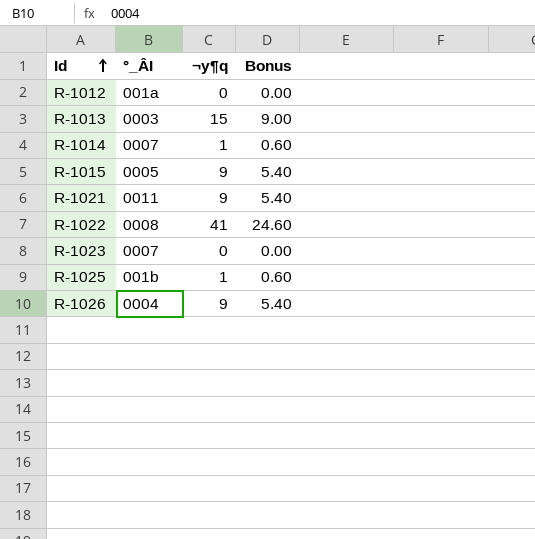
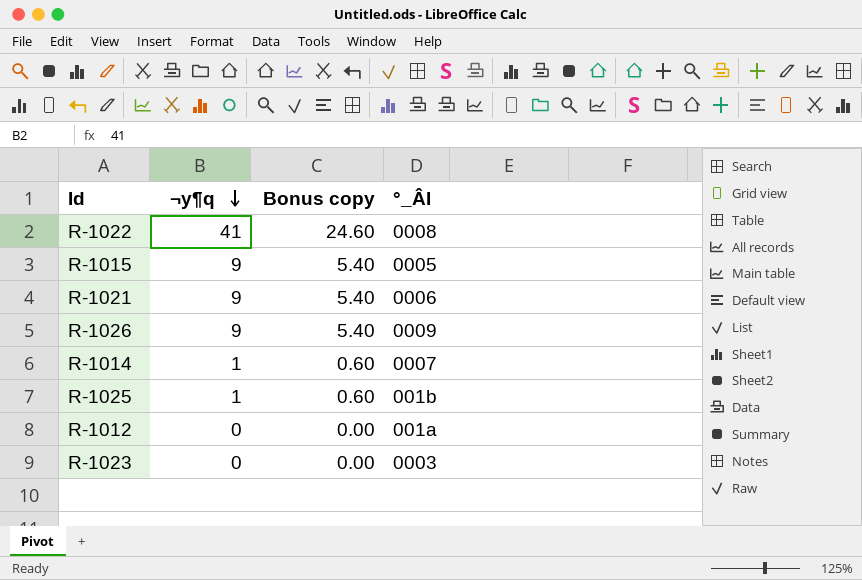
row order: Id ascending -> ¬y¶q descending
column name: Bonus -> Bonus copy
column °_ÂI | position: 2 -> 4
row R-1013: 0003 | 15 | 9.00 -> none
R-1021 | °_ÂI: 0011 -> 0006
R-1026 | °_ÂI: 0004 -> 0009
R-1023 | °_ÂI: 0007 -> 0003

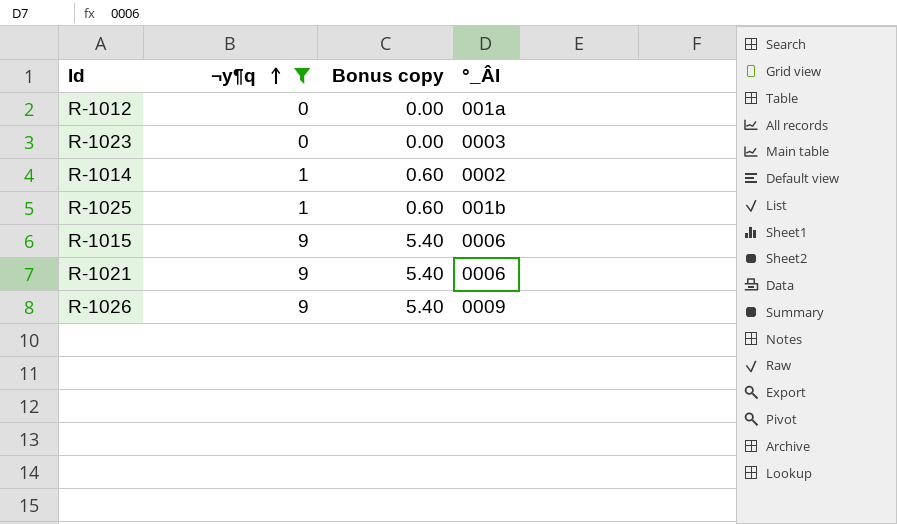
filter: none -> ¬y¶q != 41
row order: ¬y¶q descending -> ¬y¶q ascending
R-1014 | °_ÂI: 0007 -> 0002
R-1015 | °_ÂI: 0005 -> 0006

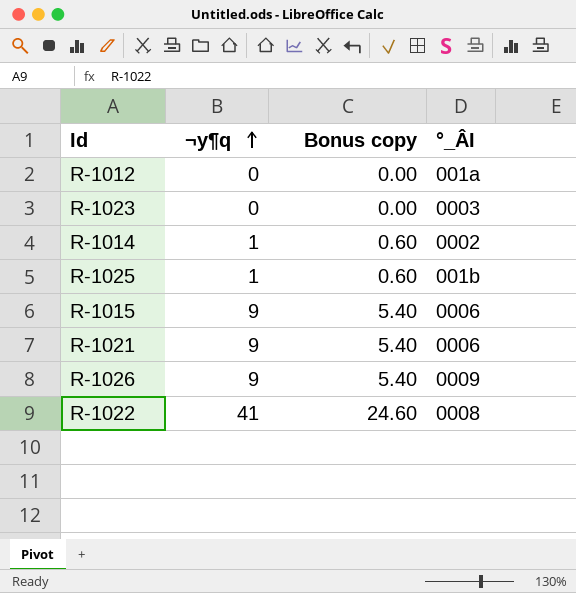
filter: ¬y¶q != 41 -> none

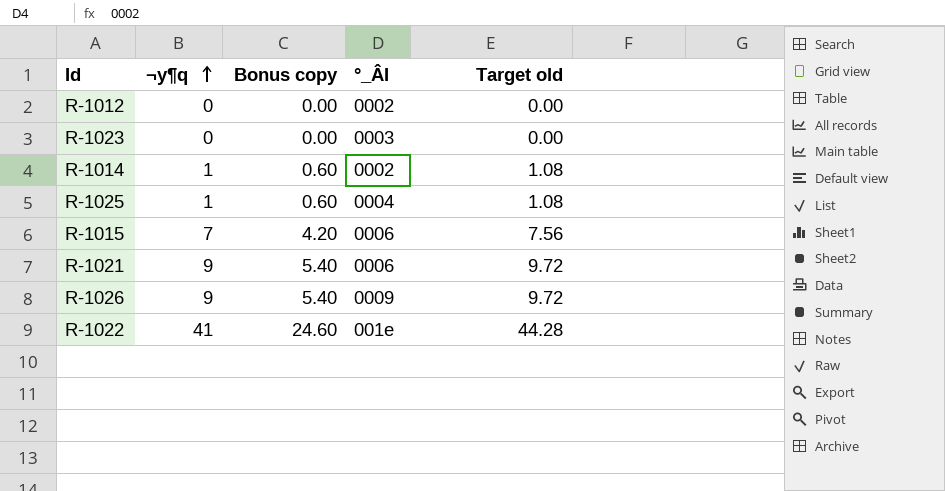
column Target old | formula: none -> [¬y¶q] * 1.08
R-1012 | °_ÂI: 001a -> 0002
R-1025 | °_ÂI: 001b -> 0004
R-1015 | ¬y¶q: 9 -> 7
R-1015 | Bonus copy: 5.40 -> 4.20
R-1022 | °_ÂI: 0008 -> 001e

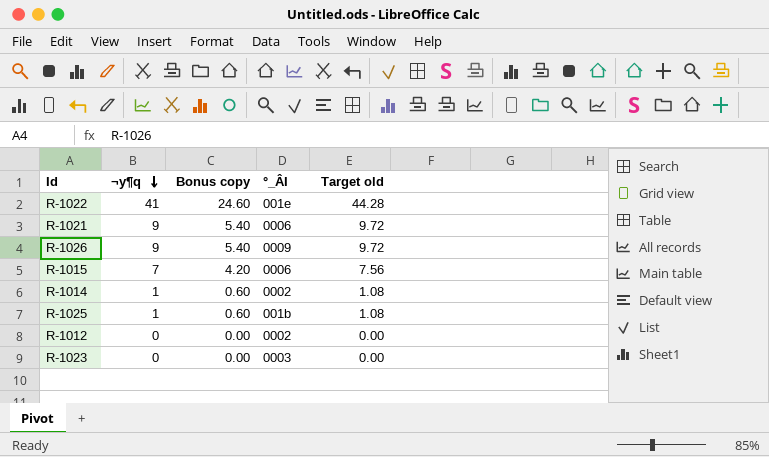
row order: ¬y¶q ascending -> ¬y¶q descending
R-1025 | °_ÂI: 0004 -> 001b

